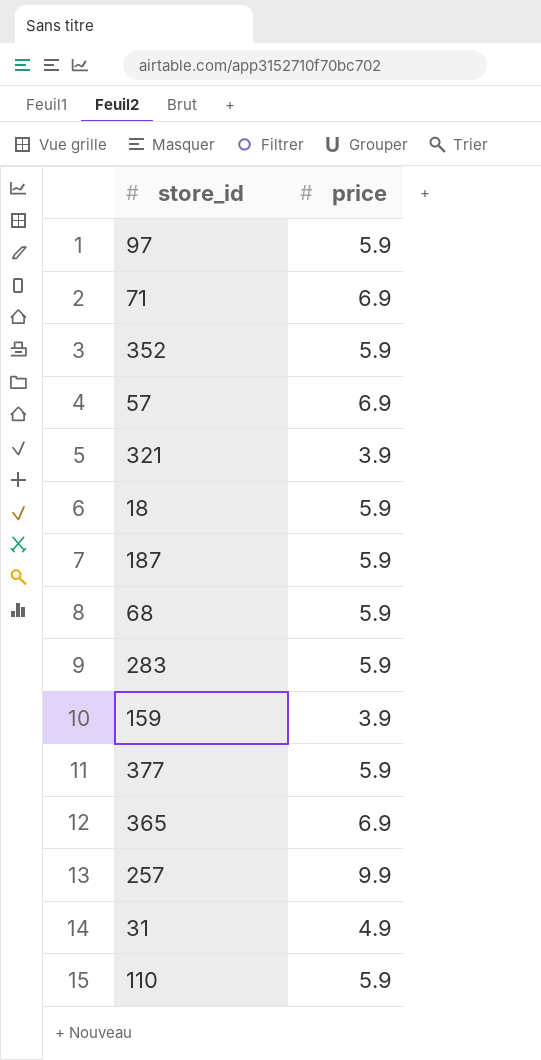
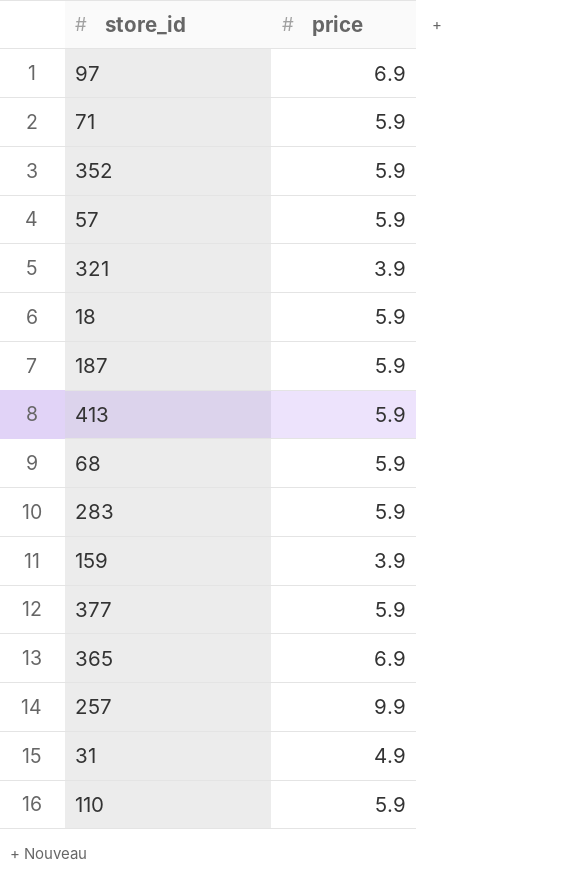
97 | price: 5.9 -> 6.9
71 | price: 6.9 -> 5.9
57 | price: 6.9 -> 5.9
row 413: none -> 5.9

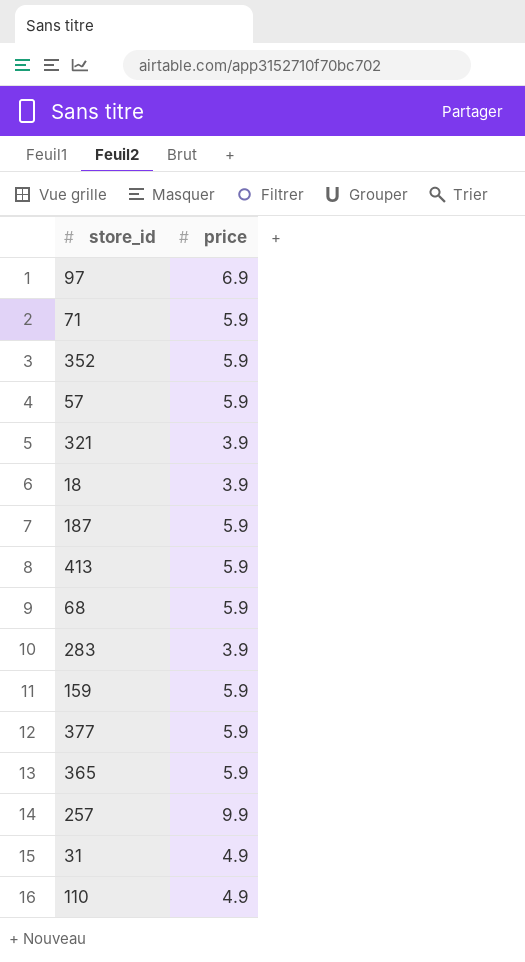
18 | price: 5.9 -> 3.9
283 | price: 5.9 -> 3.9
159 | price: 3.9 -> 5.9
365 | price: 6.9 -> 5.9
110 | price: 5.9 -> 4.9

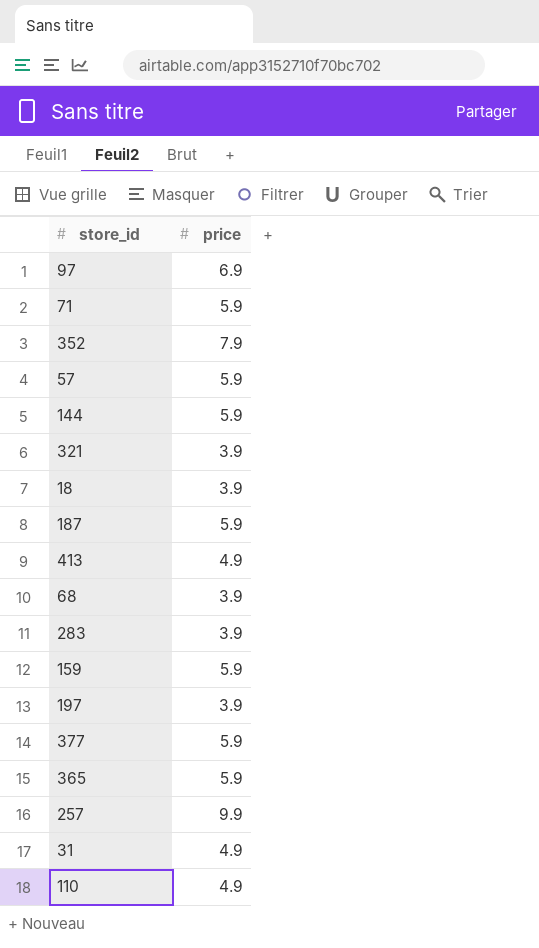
352 | price: 5.9 -> 7.9
row 144: none -> 5.9
413 | price: 5.9 -> 4.9
68 | price: 5.9 -> 3.9
row 197: none -> 3.9

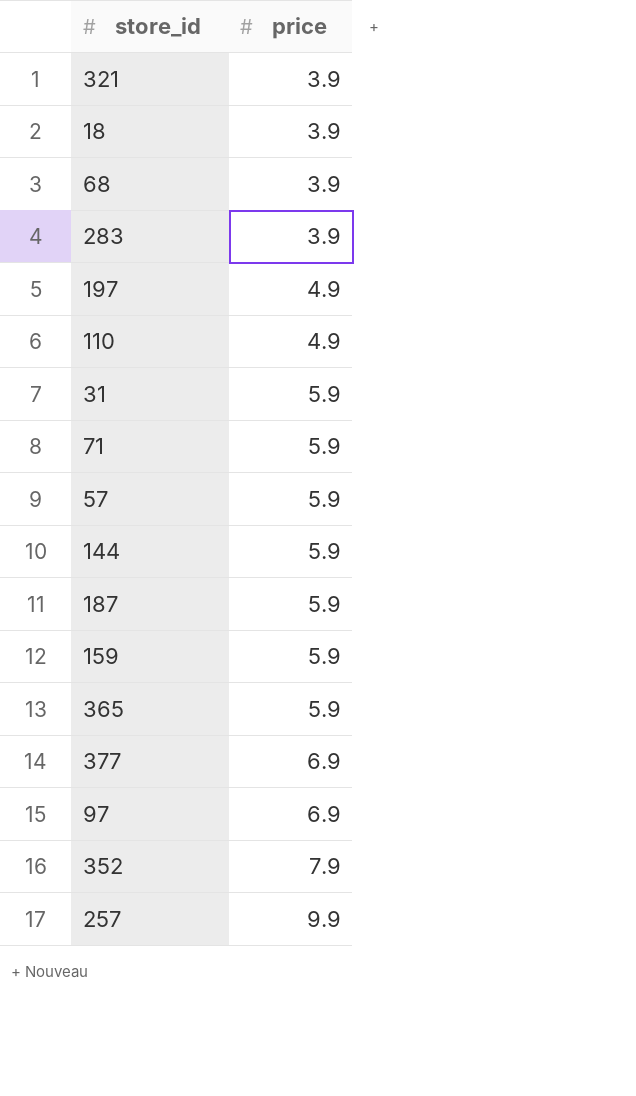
row order: none -> price ascending
row 413: 4.9 -> none
197 | price: 3.9 -> 4.9
31 | price: 4.9 -> 5.9
377 | price: 5.9 -> 6.9

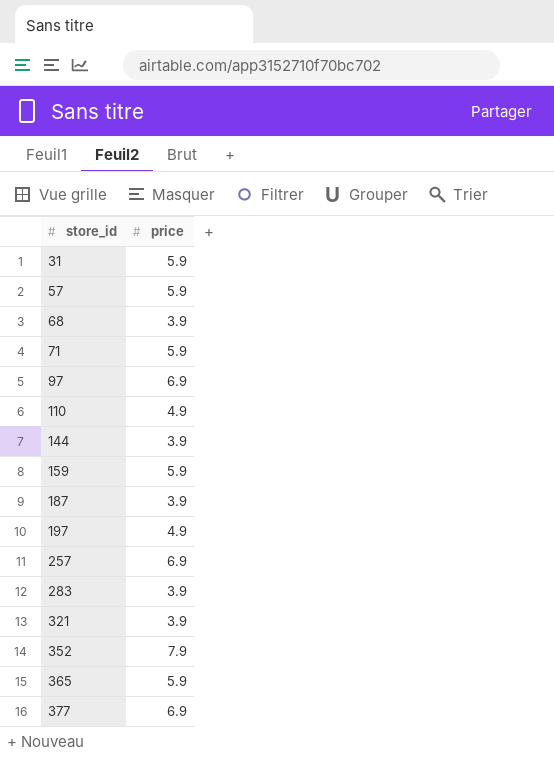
row order: price ascending -> store_id ascending
row 18: 3.9 -> none
144 | price: 5.9 -> 3.9
187 | price: 5.9 -> 3.9
257 | price: 9.9 -> 6.9

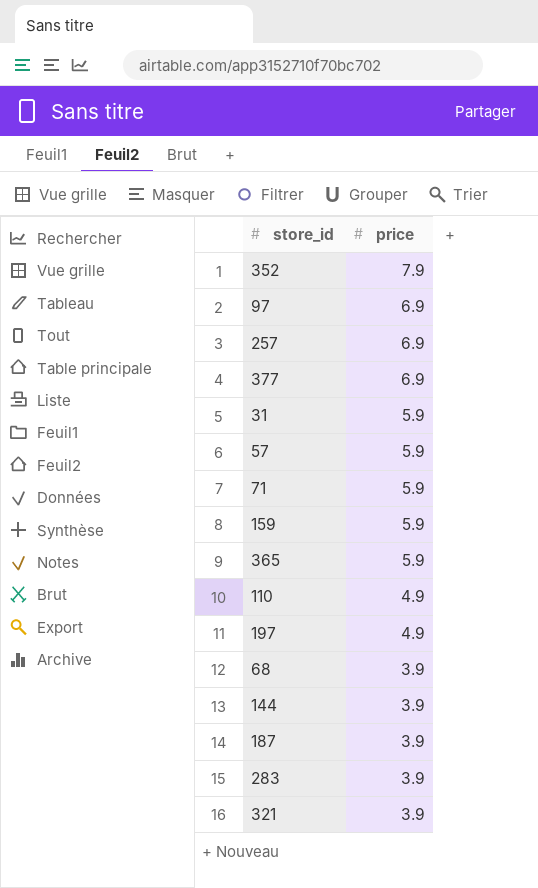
row order: store_id ascending -> price descending

